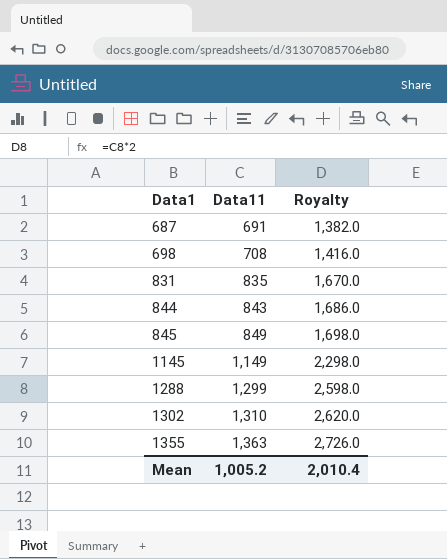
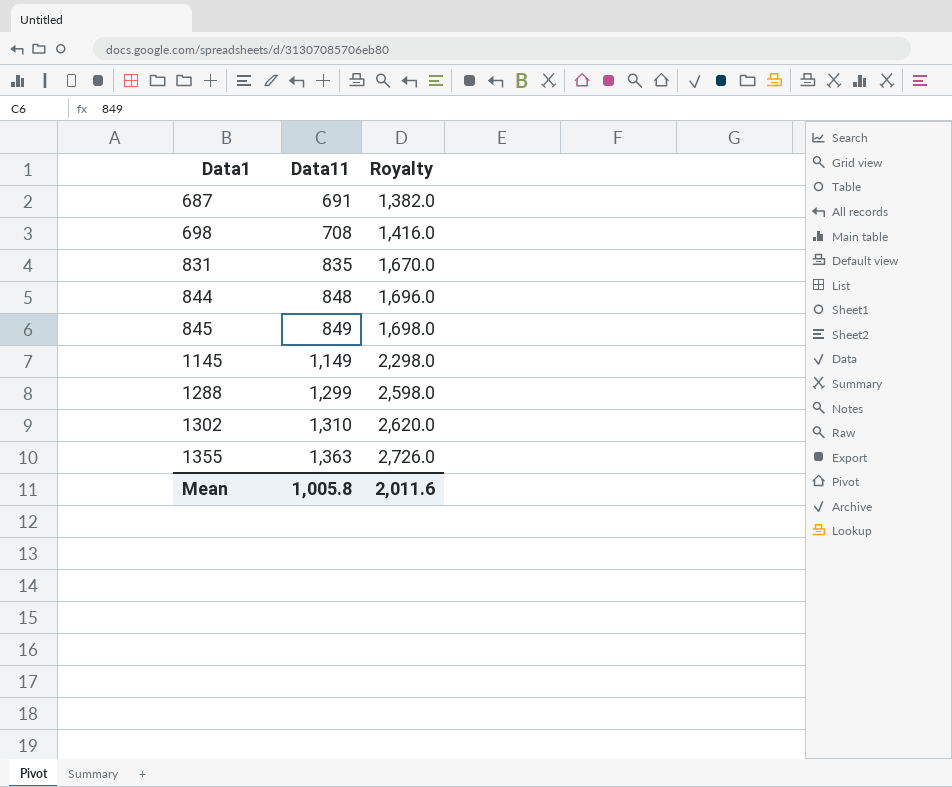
844 | Data11: 843 -> 848
844 | Royalty: 1,686.0 -> 1,696.0
Mean | Data11: 1,005.2 -> 1,005.8
Mean | Royalty: 2,010.4 -> 2,011.6

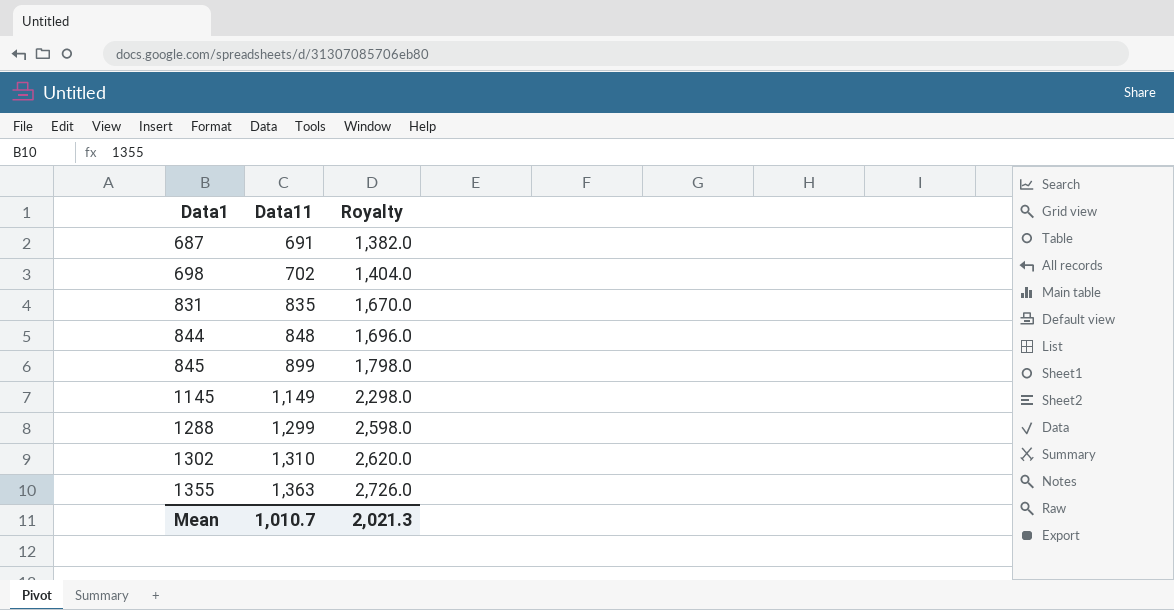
698 | Data11: 708 -> 702
698 | Royalty: 1,416.0 -> 1,404.0
845 | Data11: 849 -> 899
845 | Royalty: 1,698.0 -> 1,798.0
Mean | Data11: 1,005.8 -> 1,010.7
Mean | Royalty: 2,011.6 -> 2,021.3

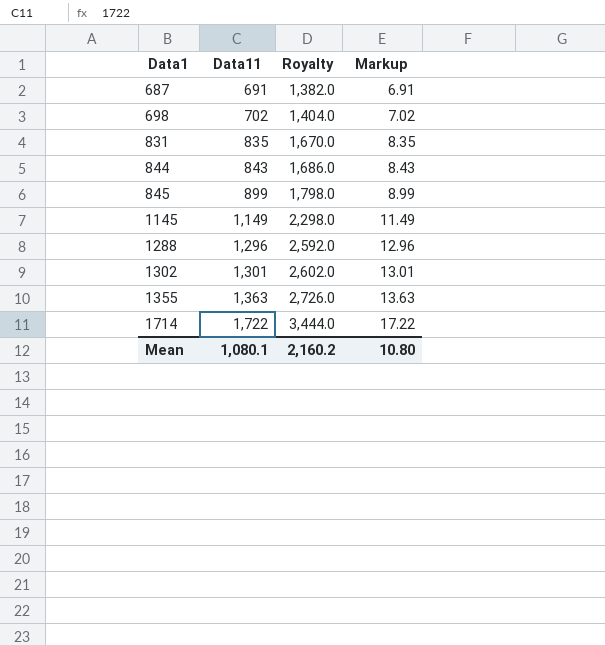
column Markup | formula: none -> [Data11] * 0.01
844 | Data11: 848 -> 843
844 | Royalty: 1,696.0 -> 1,686.0
1288 | Data11: 1,299 -> 1,296
1288 | Royalty: 2,598.0 -> 2,592.0
1302 | Data11: 1,310 -> 1,301
1302 | Royalty: 2,620.0 -> 2,602.0
row 1714: none -> 1,722 | 3,444.0 | 17.22
Mean | Data11: 1,010.7 -> 1,080.1
Mean | Royalty: 2,021.3 -> 2,160.2

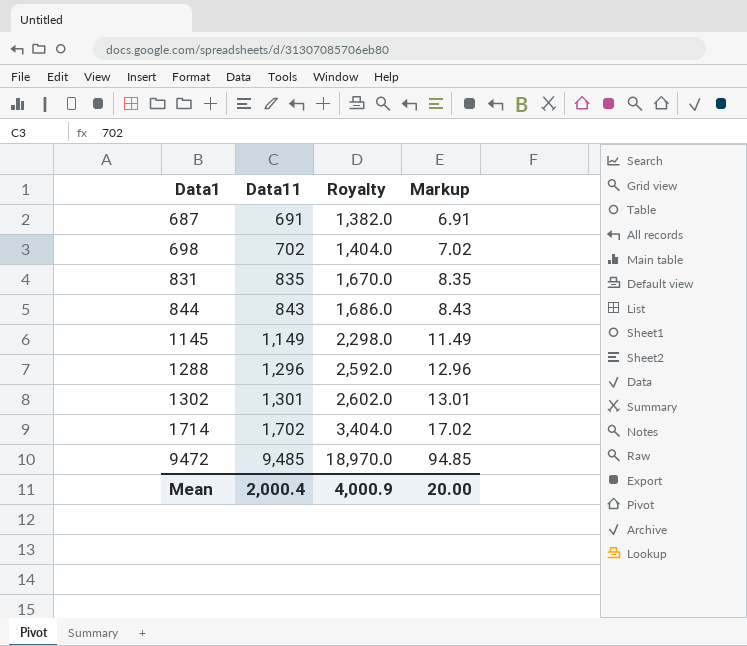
row 845: 899 | 1,798.0 | 8.99 -> none
row 1355: 1,363 | 2,726.0 | 13.63 -> none
1714 | Data11: 1,722 -> 1,702
1714 | Royalty: 3,444.0 -> 3,404.0
1714 | Markup: 17.22 -> 17.02
row 9472: none -> 9,485 | 18,970.0 | 94.85
Mean | Data11: 1,080.1 -> 2,000.4
Mean | Royalty: 2,160.2 -> 4,000.9
Mean | Markup: 10.80 -> 20.00

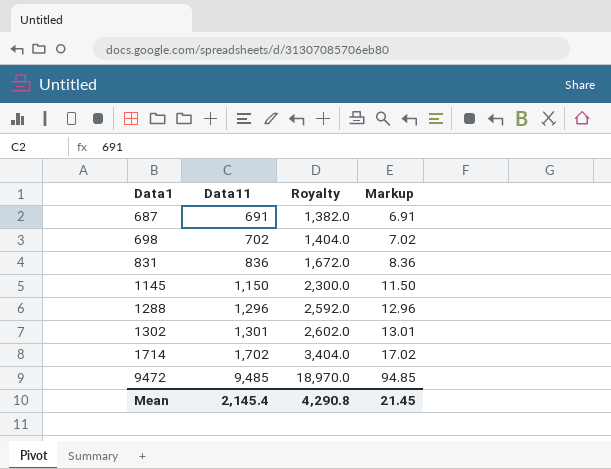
row 844: 843 | 1,686.0 | 8.43 -> none
831 | Data11: 835 -> 836
831 | Royalty: 1,670.0 -> 1,672.0
831 | Markup: 8.35 -> 8.36
1145 | Data11: 1,149 -> 1,150
1145 | Royalty: 2,298.0 -> 2,300.0
1145 | Markup: 11.49 -> 11.50
Mean | Data11: 2,000.4 -> 2,145.4
Mean | Royalty: 4,000.9 -> 4,290.8
Mean | Markup: 20.00 -> 21.45

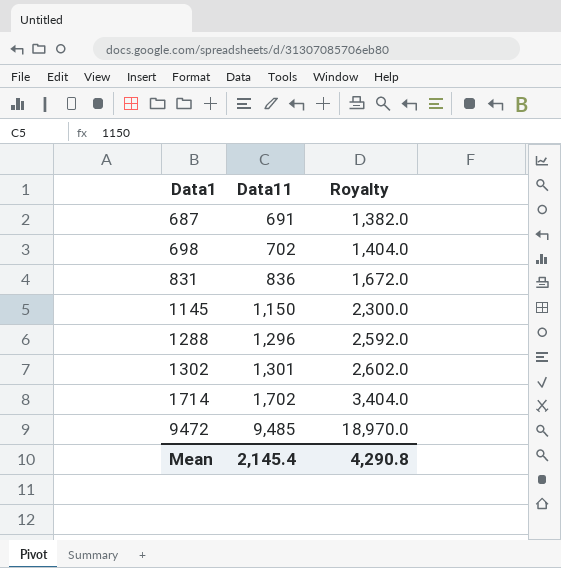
column Markup | formula: [Data11] * 0.01 -> none

